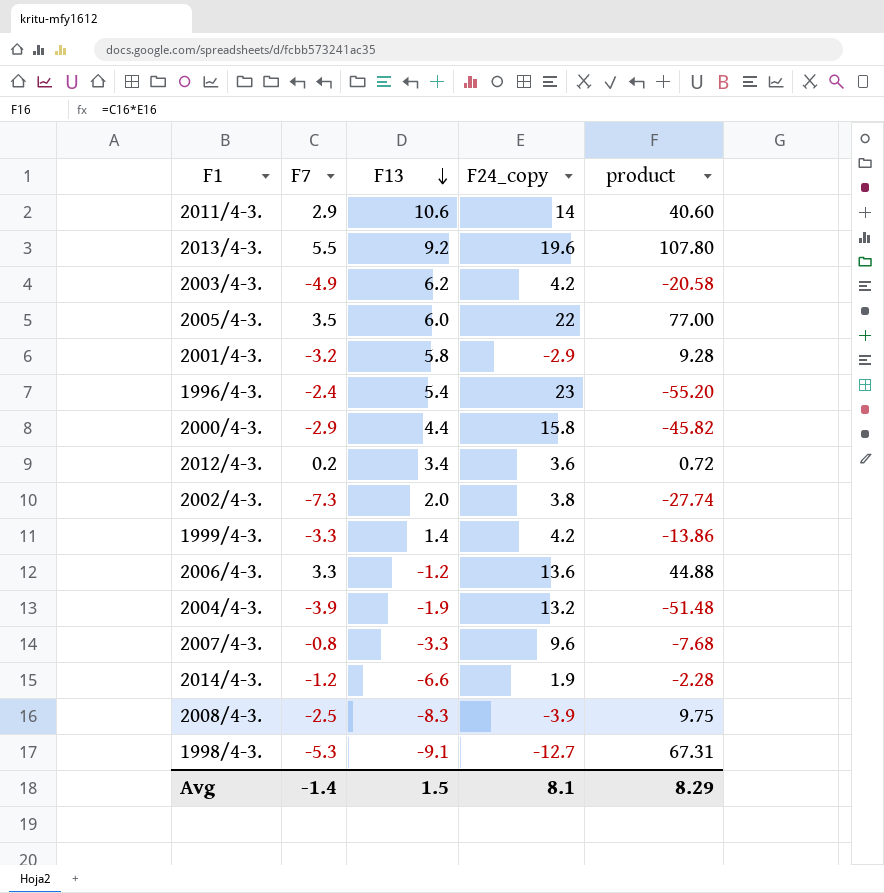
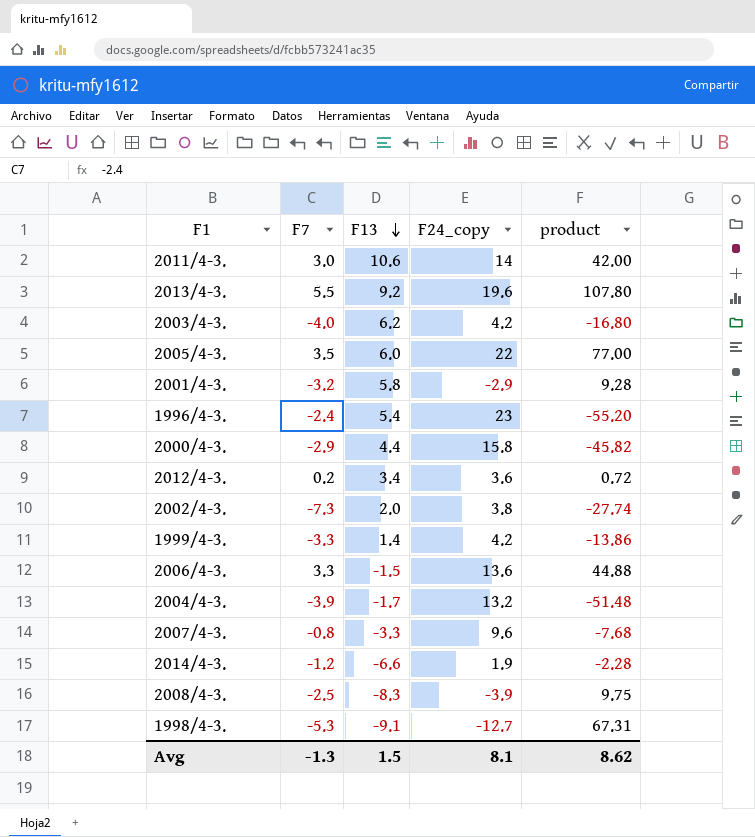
2011/4-3. | F7: 2.9 -> 3.0
2011/4-3. | product: 40.60 -> 42.00
2003/4-3. | F7: -4.9 -> -4.0
2003/4-3. | product: -20.58 -> -16.80
2006/4-3. | F13: -1.2 -> -1.5
2004/4-3. | F13: -1.9 -> -1.7
Avg | F7: -1.4 -> -1.3
Avg | product: 8.29 -> 8.62

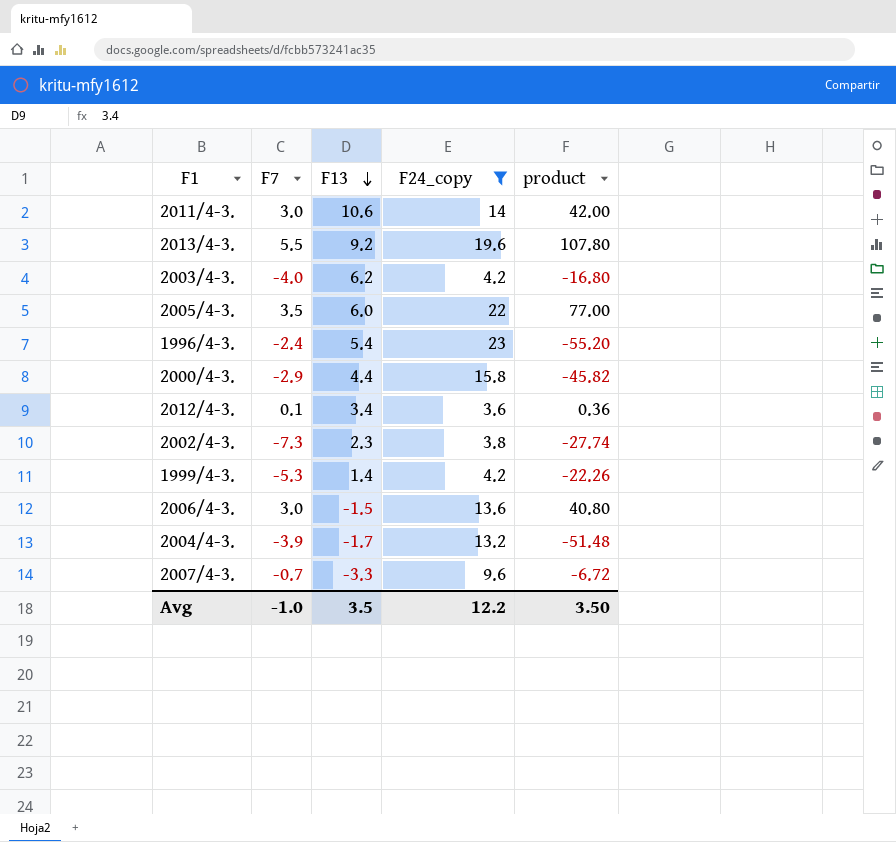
filter: none -> F24_copy >= 3.6
2012/4-3. | F7: 0.2 -> 0.1
2012/4-3. | product: 0.72 -> 0.36
2002/4-3. | F13: 2.0 -> 2.3
1999/4-3. | F7: -3.3 -> -5.3
1999/4-3. | product: -13.86 -> -22.26
2006/4-3. | F7: 3.3 -> 3.0
2006/4-3. | product: 44.88 -> 40.80
2007/4-3. | F7: -0.8 -> -0.7
2007/4-3. | product: -7.68 -> -6.72
Avg | F7: -1.3 -> -1.0
Avg | F13: 1.5 -> 3.5
Avg | F24_copy: 8.1 -> 12.2
Avg | product: 8.62 -> 3.50

